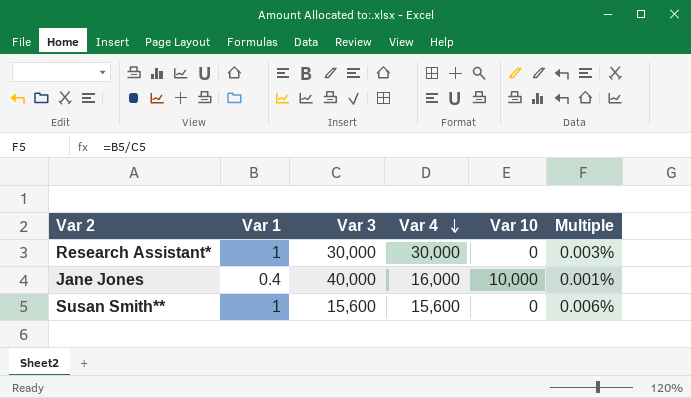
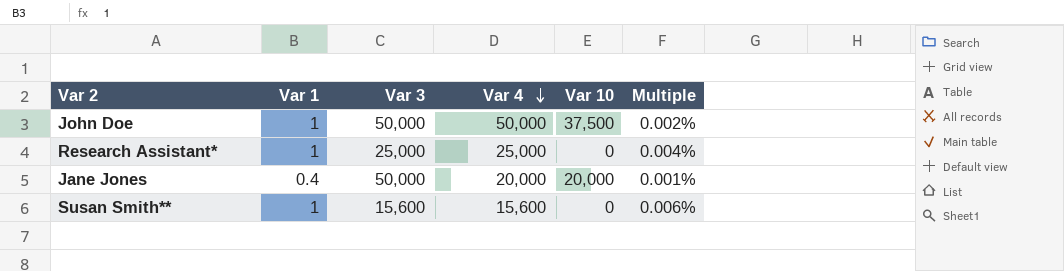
row John Doe: none -> 1 | 50,000 | 50,000 | 37,500 | 0.002%
Research Assistant* | Var 3: 30,000 -> 25,000
Research Assistant* | Var 4: 30,000 -> 25,000
Research Assistant* | Multiple: 0.003% -> 0.004%
Jane Jones | Var 3: 40,000 -> 50,000
Jane Jones | Var 4: 16,000 -> 20,000
Jane Jones | Var 10: 10,000 -> 20,000

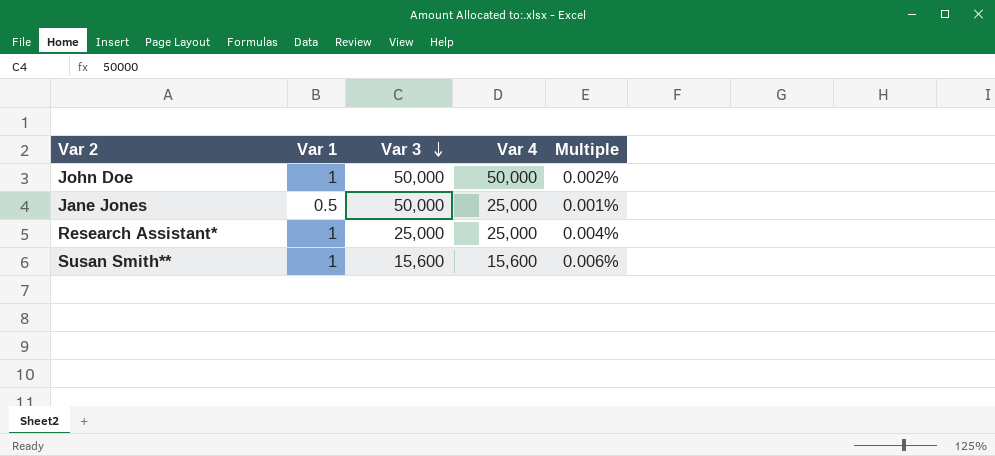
row order: Var 4 descending -> Var 3 descending
column Var 10 | position: 5 -> none
Jane Jones | Var 1: 0.4 -> 0.5
Jane Jones | Var 4: 20,000 -> 25,000

